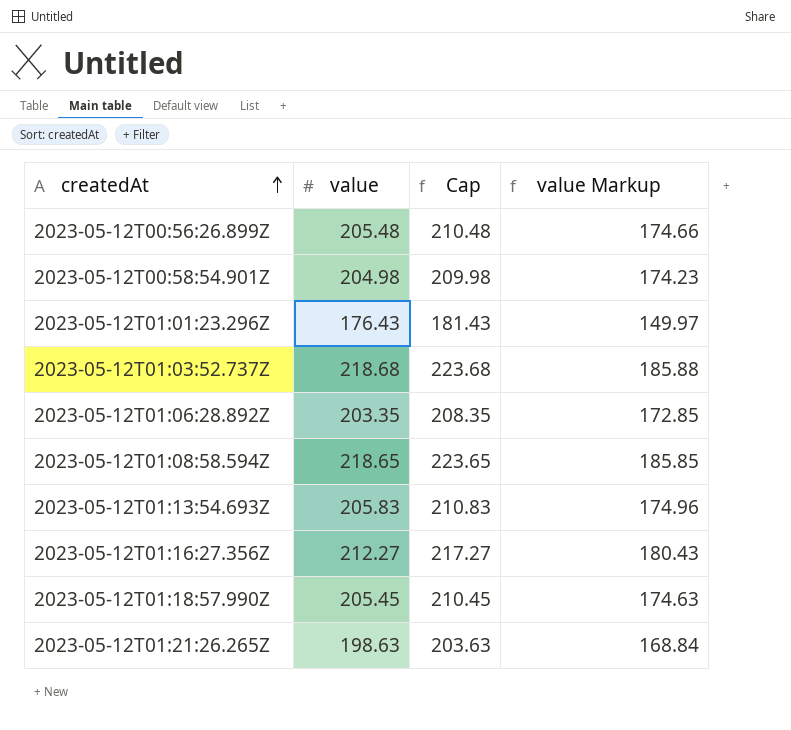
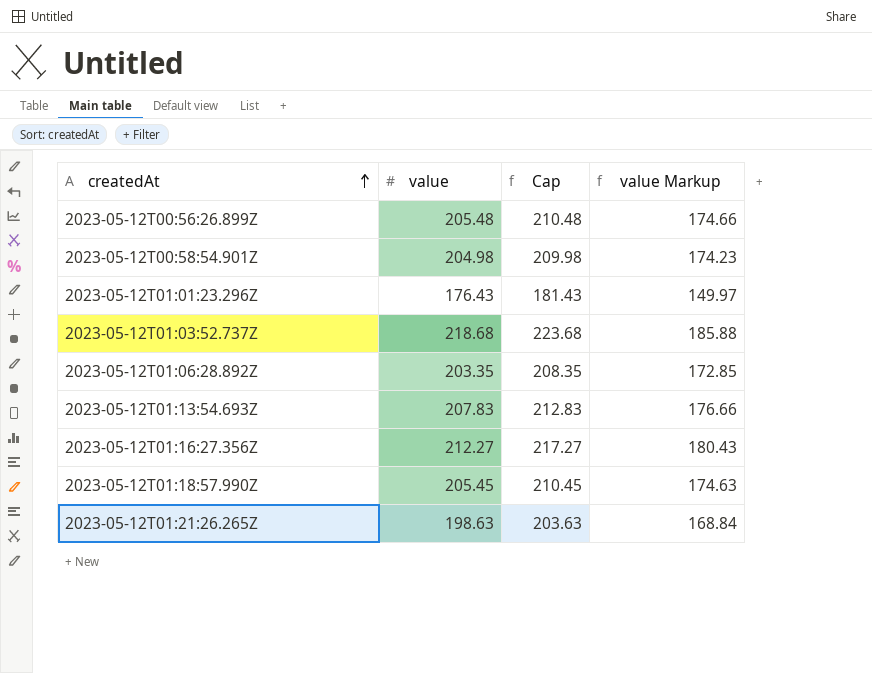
row 2023-05-12T01:08:58.594Z: 218.65 | 223.65 | 185.85 -> none
2023-05-12T01:13:54.693Z | value: 205.83 -> 207.83
2023-05-12T01:13:54.693Z | Cap: 210.83 -> 212.83
2023-05-12T01:13:54.693Z | value Markup: 174.96 -> 176.66

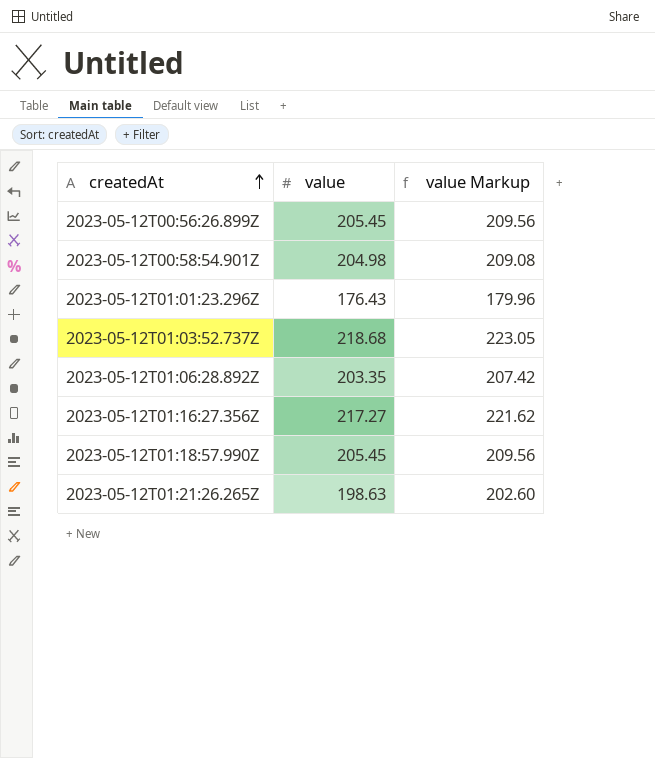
column Cap | formula: [value] + 5 -> none
column value Markup | formula: [value] * 0.85 -> [value] * 1.02
row 2023-05-12T01:13:54.693Z: 207.83 | 212.83 | 176.66 -> none
2023-05-12T00:56:26.899Z | value: 205.48 -> 205.45
2023-05-12T01:16:27.356Z | value: 212.27 -> 217.27

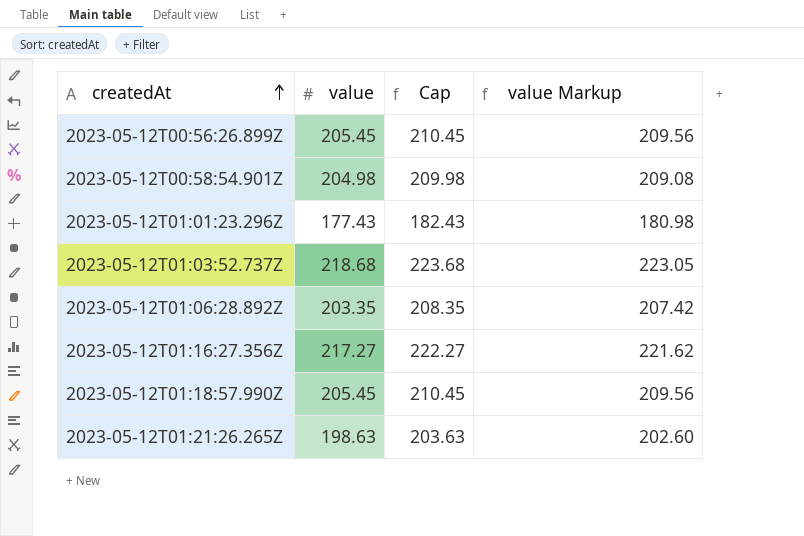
column Cap | formula: none -> [value] + 5
2023-05-12T01:01:23.296Z | value: 176.43 -> 177.43
2023-05-12T01:01:23.296Z | value Markup: 179.96 -> 180.98

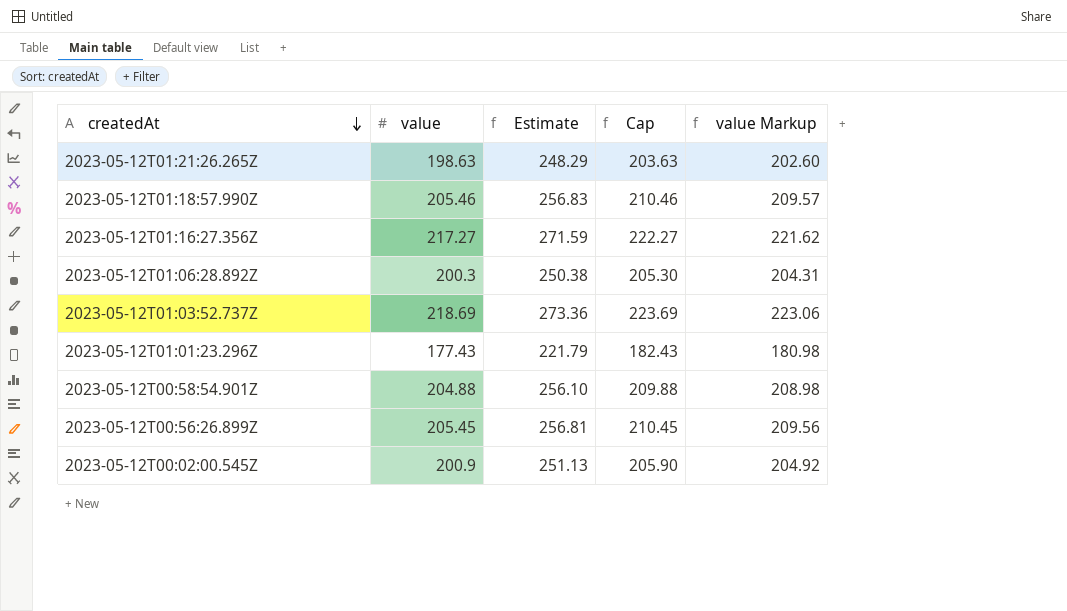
row order: createdAt ascending -> createdAt descending
column Estimate | formula: none -> [value] * 1.25
2023-05-12T01:18:57.990Z | value: 205.45 -> 205.46
2023-05-12T01:18:57.990Z | Cap: 210.45 -> 210.46
2023-05-12T01:18:57.990Z | value Markup: 209.56 -> 209.57
2023-05-12T01:06:28.892Z | value: 203.35 -> 200.3
2023-05-12T01:06:28.892Z | Cap: 208.35 -> 205.30
2023-05-12T01:06:28.892Z | value Markup: 207.42 -> 204.31
2023-05-12T01:03:52.737Z | value: 218.68 -> 218.69
2023-05-12T01:03:52.737Z | Cap: 223.68 -> 223.69
2023-05-12T01:03:52.737Z | value Markup: 223.05 -> 223.06
2023-05-12T00:58:54.901Z | value: 204.98 -> 204.88
2023-05-12T00:58:54.901Z | Cap: 209.98 -> 209.88
2023-05-12T00:58:54.901Z | value Markup: 209.08 -> 208.98
row 2023-05-12T00:02:00.545Z: none -> 200.9 | 251.13 | 205.90 | 204.92

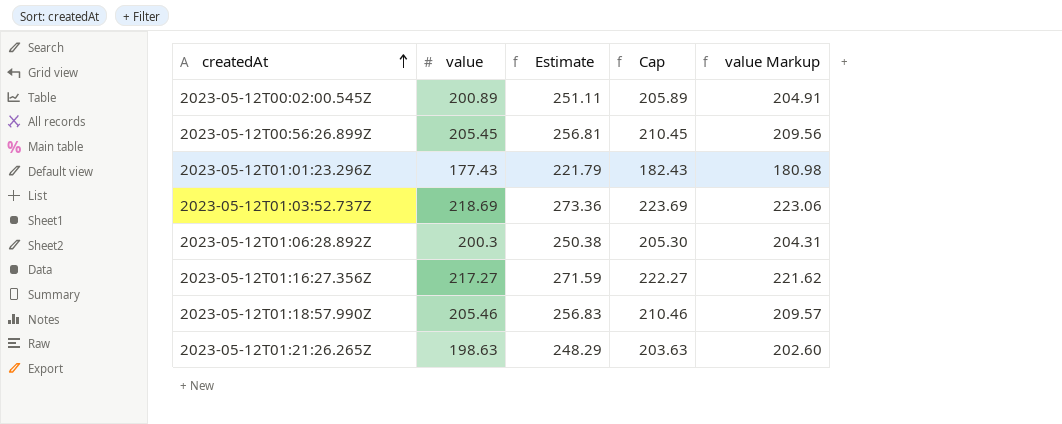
row order: createdAt descending -> createdAt ascending
row 2023-05-12T00:58:54.901Z: 204.88 | 256.10 | 209.88 | 208.98 -> none
2023-05-12T00:02:00.545Z | value: 200.9 -> 200.89
2023-05-12T00:02:00.545Z | Estimate: 251.13 -> 251.11
2023-05-12T00:02:00.545Z | Cap: 205.90 -> 205.89
2023-05-12T00:02:00.545Z | value Markup: 204.92 -> 204.91

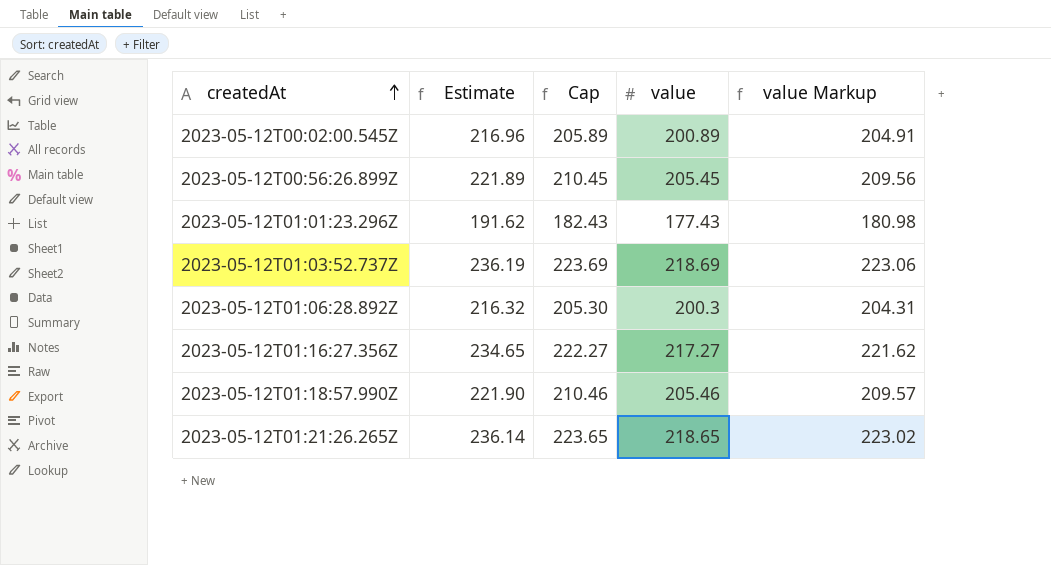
column Estimate | formula: [value] * 1.25 -> [value] * 1.08
column value | position: 2 -> 4
2023-05-12T01:21:26.265Z | Cap: 203.63 -> 223.65
2023-05-12T01:21:26.265Z | value: 198.63 -> 218.65
2023-05-12T01:21:26.265Z | value Markup: 202.60 -> 223.02

